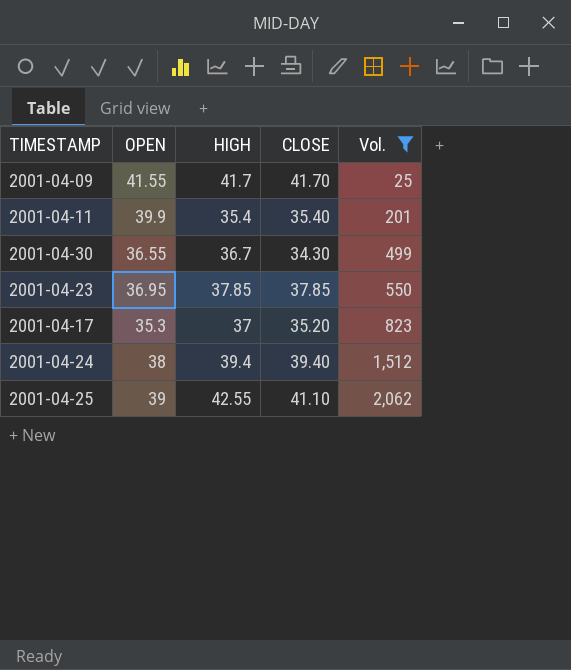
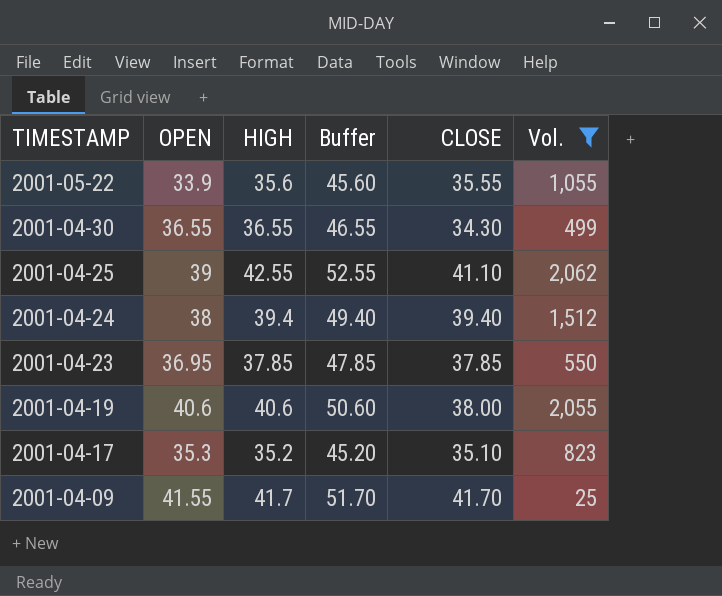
row order: Vol. ascending -> TIMESTAMP descending
column Buffer | formula: none -> [HIGH] + 10
row 2001-04-11: 39.9 | 35.4 | 35.40 | 201 -> none
row 2001-05-22: none -> 33.9 | 35.6 | 45.60 | 35.55 | 1,055
2001-04-30 | HIGH: 36.7 -> 36.55
row 2001-04-19: none -> 40.6 | 40.6 | 50.60 | 38.00 | 2,055
2001-04-17 | HIGH: 37 -> 35.2
2001-04-17 | CLOSE: 35.20 -> 35.10

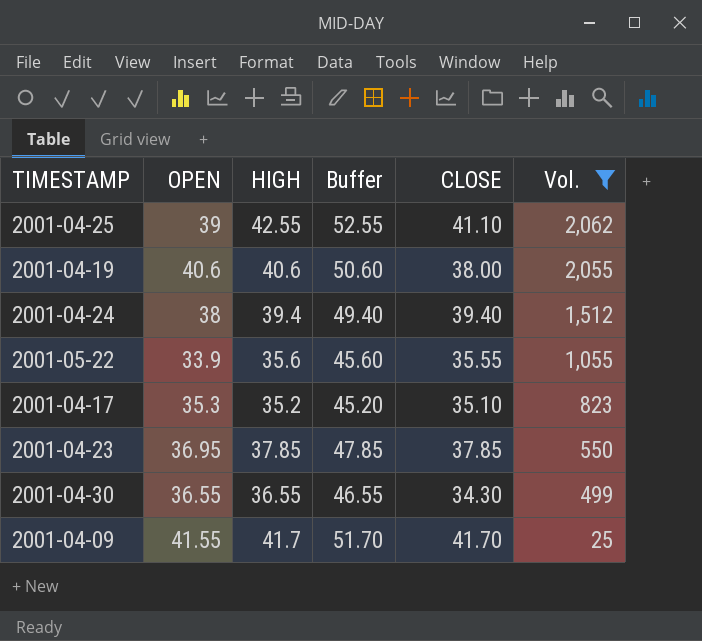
row order: TIMESTAMP descending -> Vol. descending

